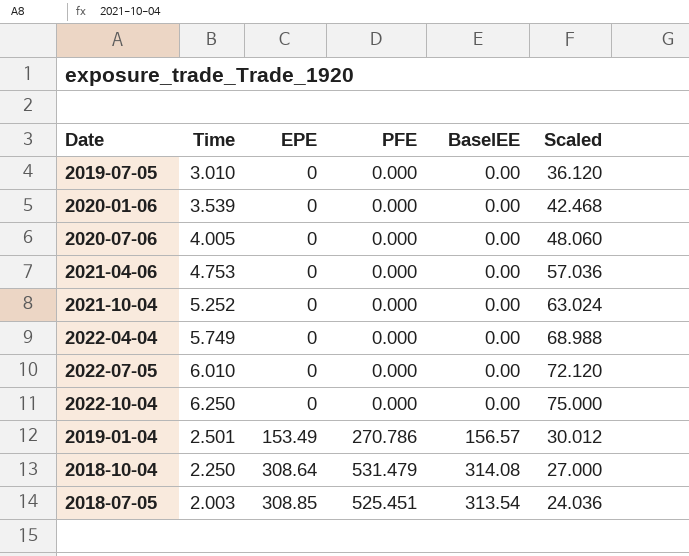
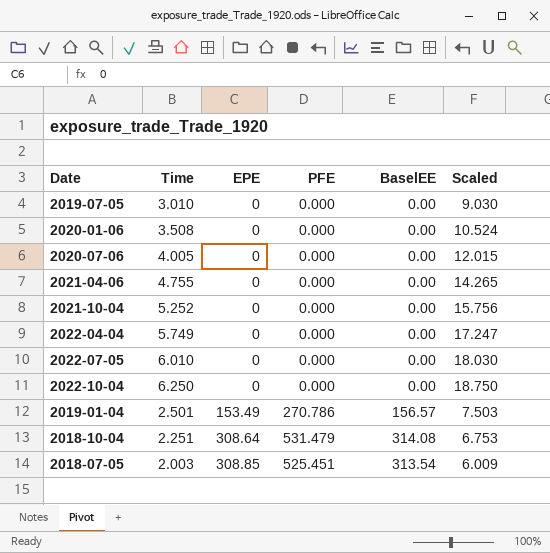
column Scaled | formula: [Time] * 12 -> [Time] * 3
2020-01-06 | Time: 3.539 -> 3.508
2021-04-06 | Time: 4.753 -> 4.755
2018-10-04 | Time: 2.250 -> 2.251

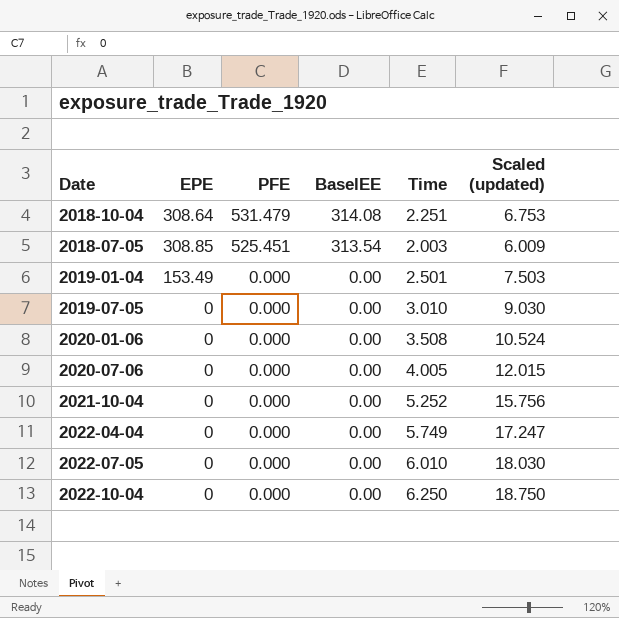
row order: EPE ascending -> PFE descending
column Time | position: 2 -> 5
column name: Scaled -> Scaled (updated)
row 2021-04-06: 4.755 | 0 | 0.000 | 0.00 | 14.265 -> none
2019-01-04 | PFE: 270.786 -> 0.000
2019-01-04 | BaselEE: 156.57 -> 0.00

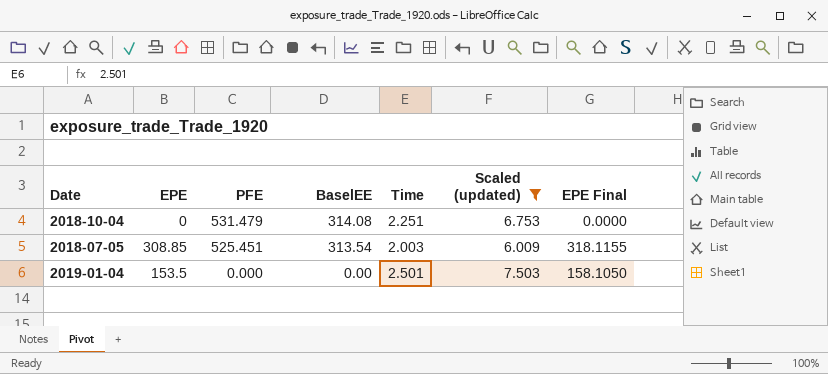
filter: none -> Scaled (updated) <= 7.503
column EPE Final | formula: none -> [EPE] * 1.03
2018-10-04 | EPE: 308.64 -> 0
2019-01-04 | EPE: 153.49 -> 153.5

